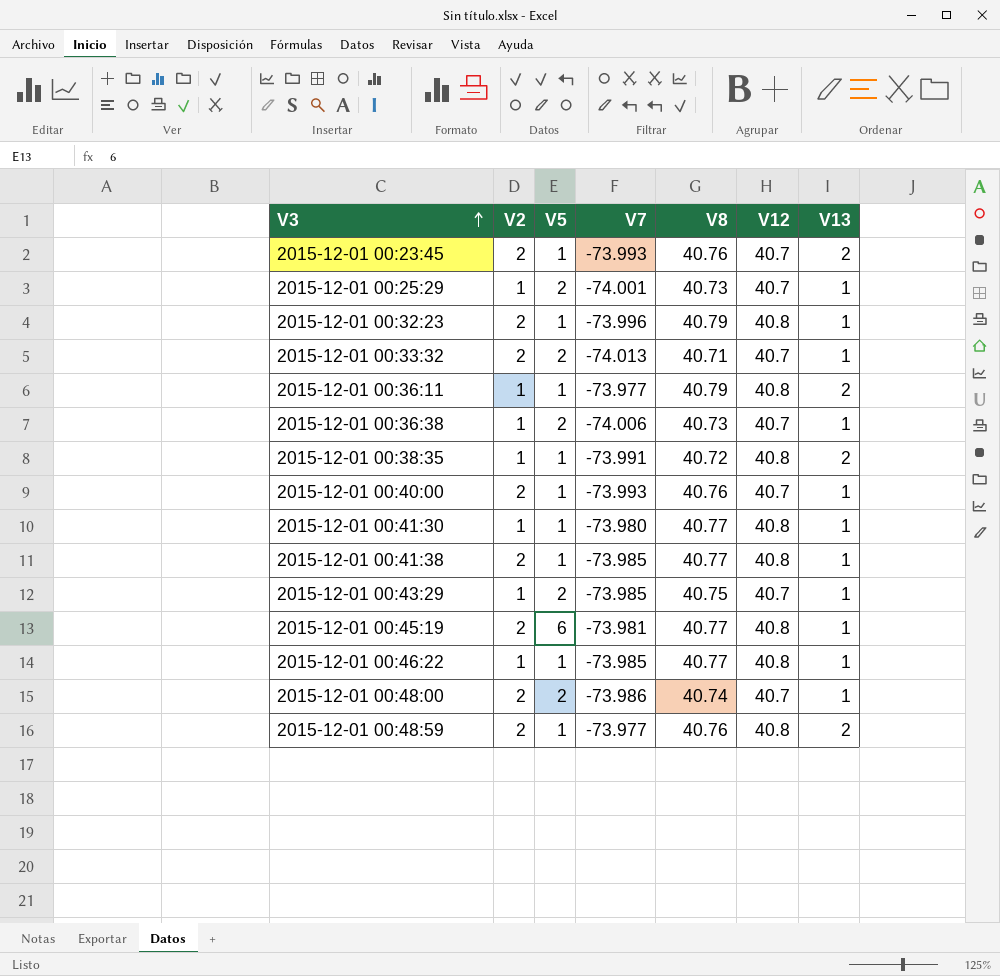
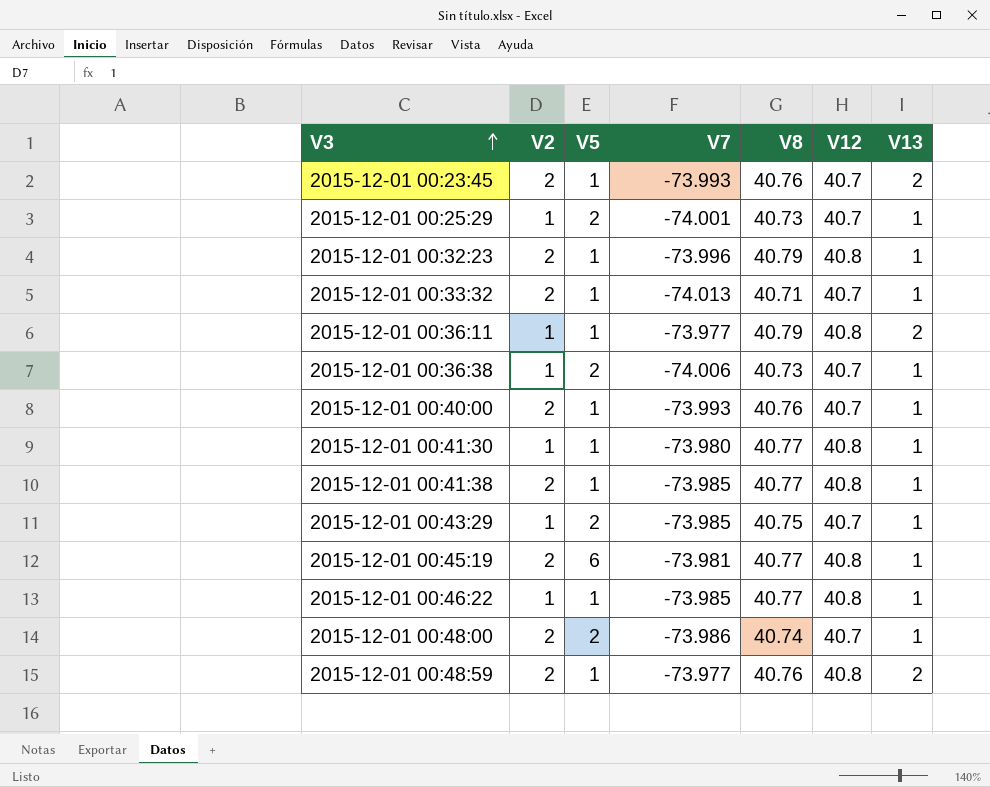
row 2015-12-01 00:38:35: 1 | 1 | -73.991 | 40.72 | 40.8 | 2 -> none
2015-12-01 00:33:32 | V5: 2 -> 1

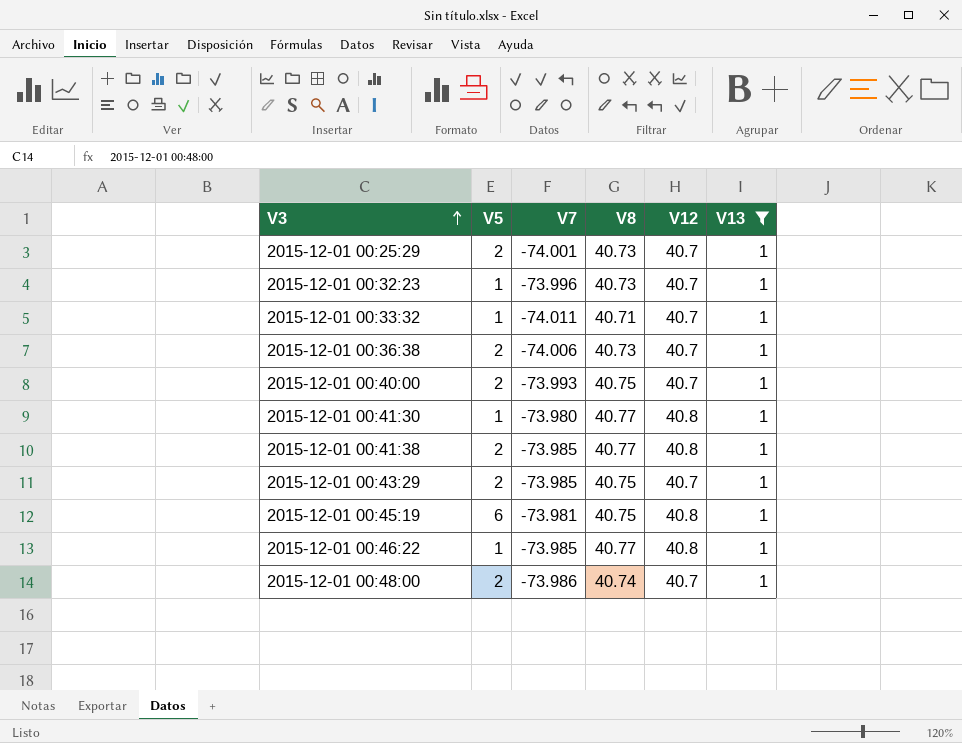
filter: none -> V13 = 1
column V2 | position: 2 -> none
2015-12-01 00:32:23 | V8: 40.79 -> 40.73
2015-12-01 00:32:23 | V12: 40.8 -> 40.7
2015-12-01 00:33:32 | V7: -74.013 -> -74.011
2015-12-01 00:40:00 | V5: 1 -> 2
2015-12-01 00:40:00 | V8: 40.76 -> 40.75
2015-12-01 00:41:38 | V5: 1 -> 2
2015-12-01 00:45:19 | V8: 40.77 -> 40.75

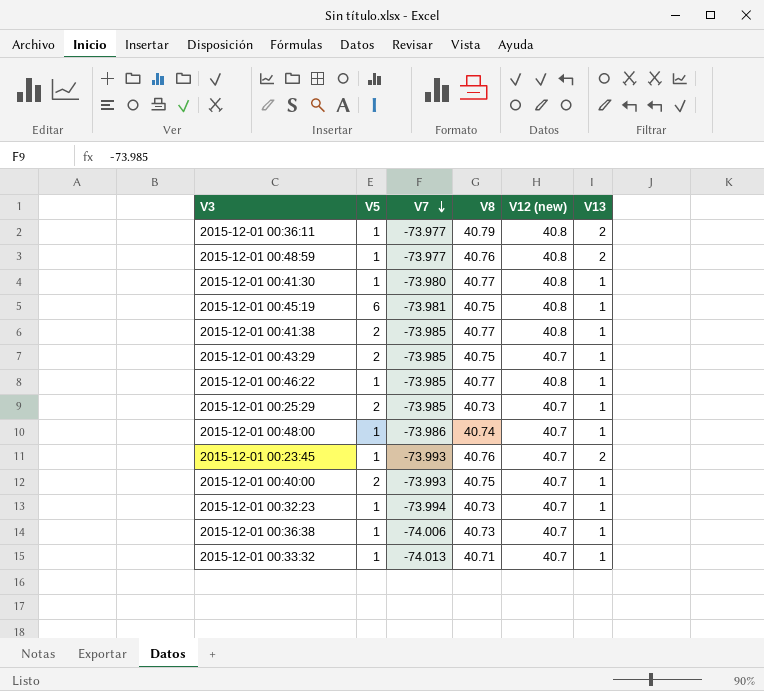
filter: V13 = 1 -> none
row order: V3 ascending -> V7 descending
column name: V12 -> V12 (new)
2015-12-01 00:25:29 | V7: -74.001 -> -73.985
2015-12-01 00:48:00 | V5: 2 -> 1
2015-12-01 00:32:23 | V7: -73.996 -> -73.994
2015-12-01 00:36:38 | V5: 2 -> 1
2015-12-01 00:33:32 | V7: -74.011 -> -74.013

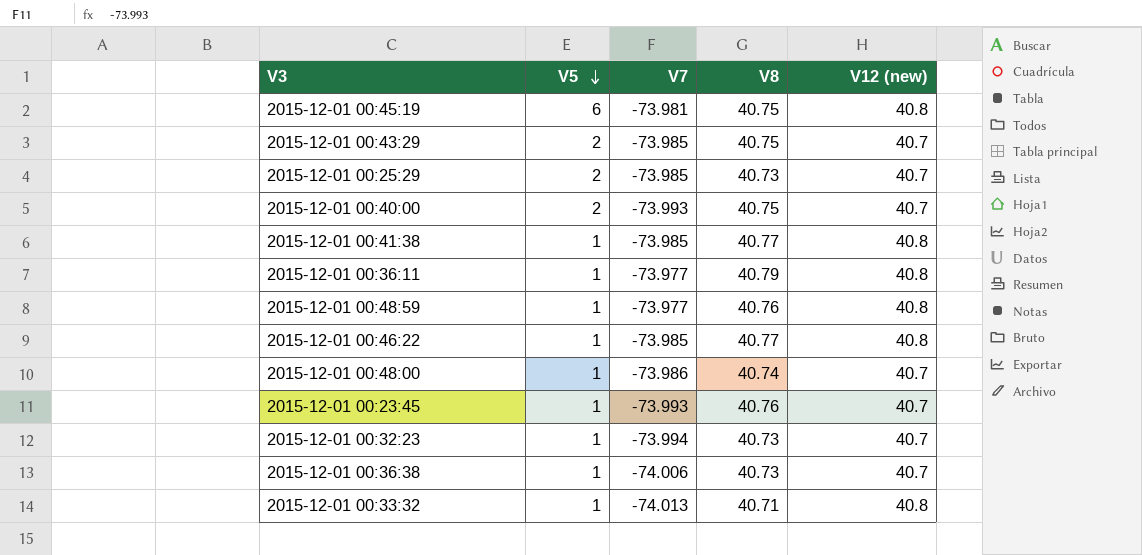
row order: V7 descending -> V5 descending
column V13 | position: 6 -> none
row 2015-12-01 00:41:30: 1 | -73.980 | 40.77 | 40.8 | 1 -> none
2015-12-01 00:41:38 | V5: 2 -> 1
2015-12-01 00:33:32 | V12 (new): 40.7 -> 40.8

